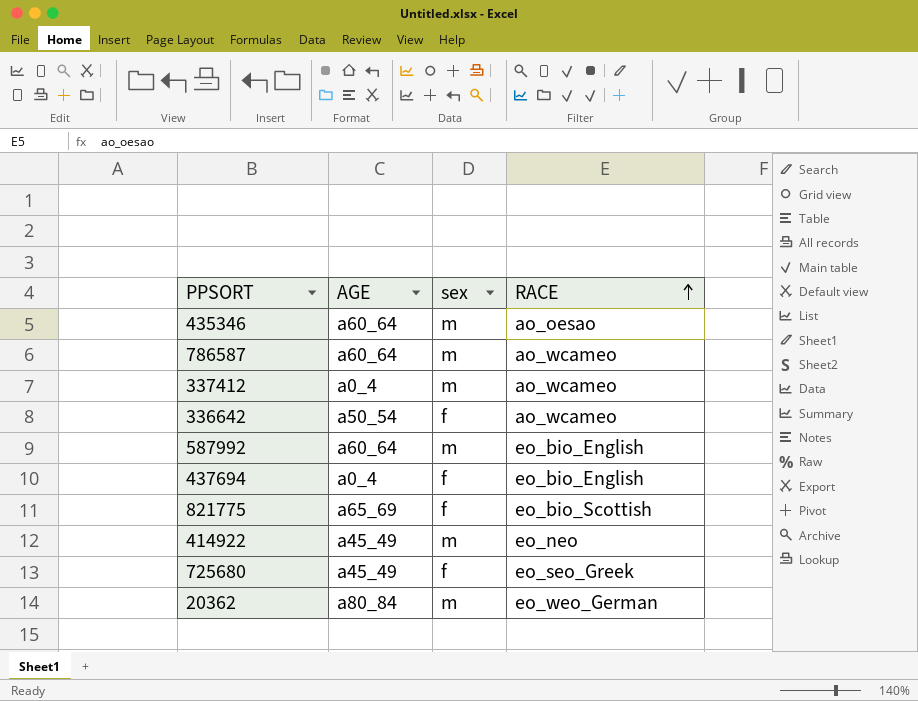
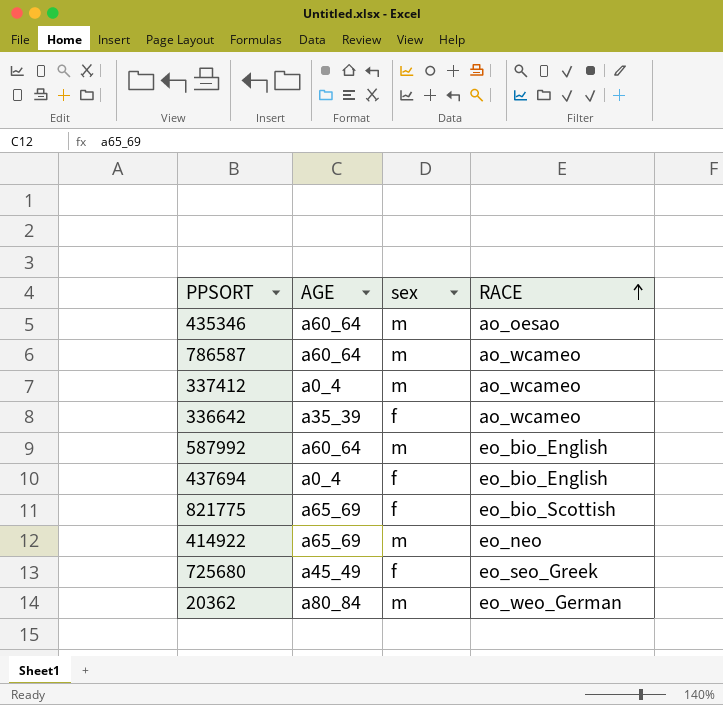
336642 | AGE: a50_54 -> a35_39
414922 | AGE: a45_49 -> a65_69

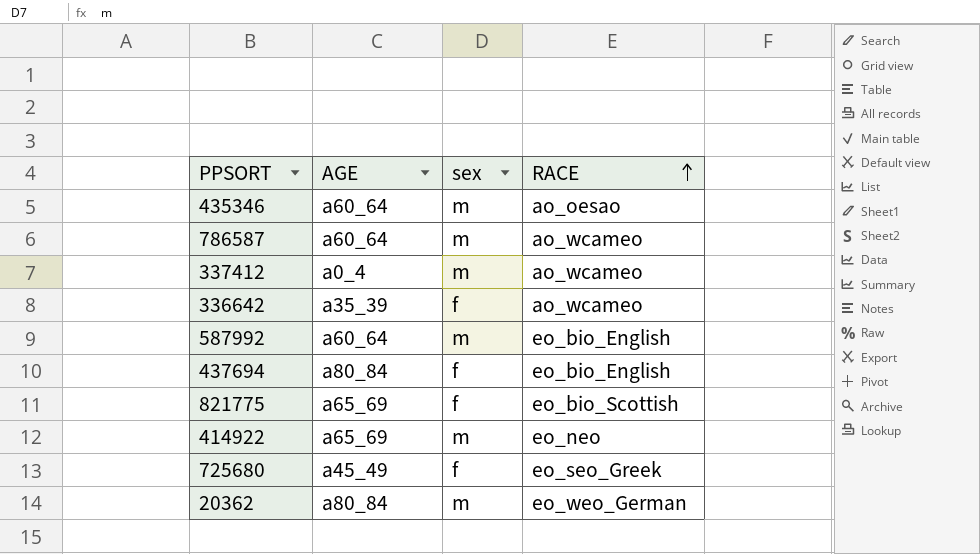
437694 | AGE: a0_4 -> a80_84

